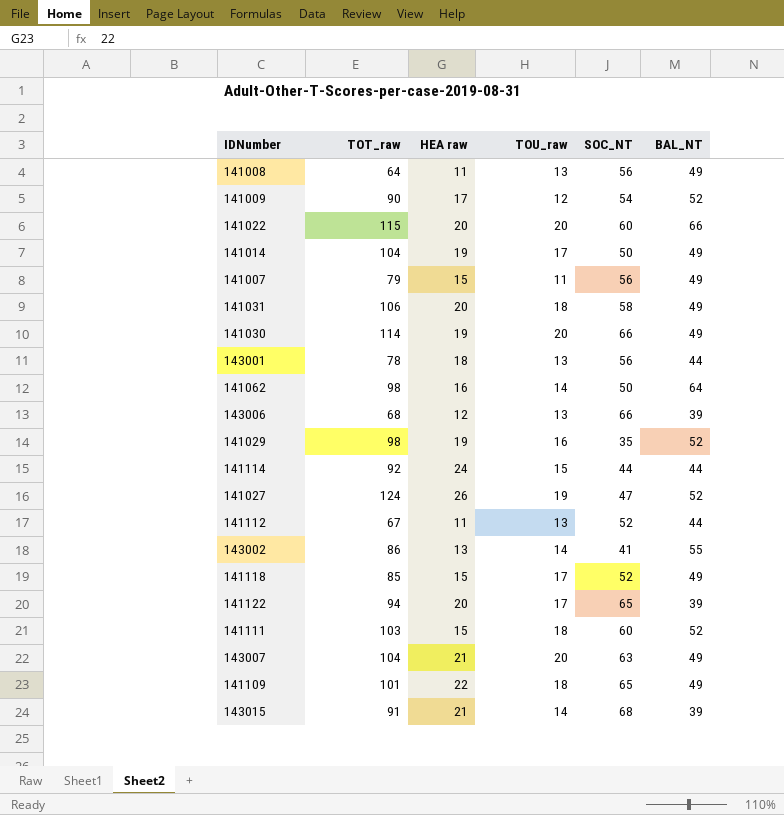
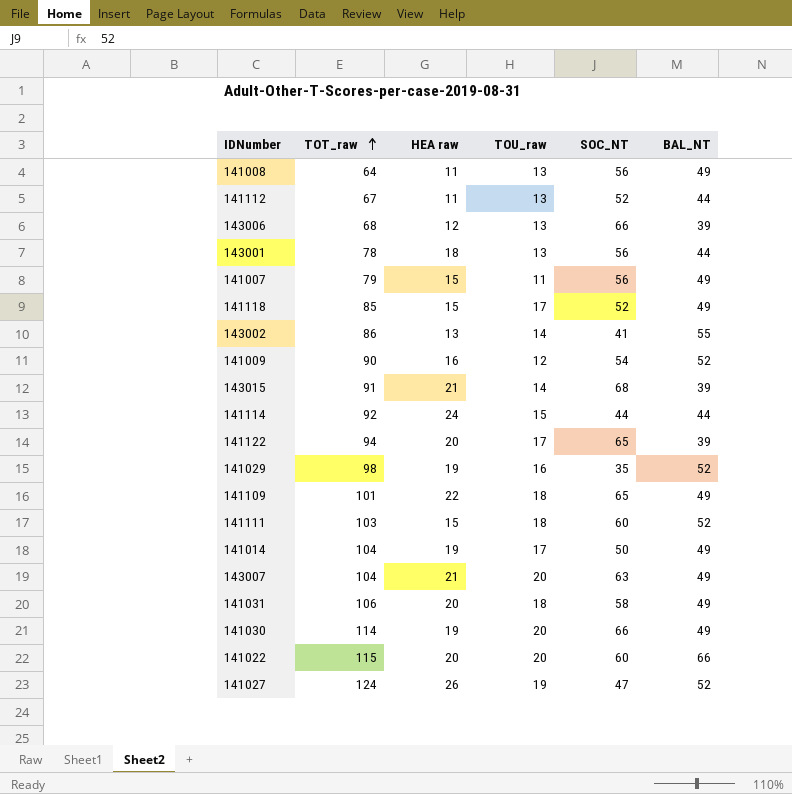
row order: none -> TOT_raw ascending
row 141062: 98 | 16 | 14 | 50 | 64 -> none
141009 | HEA raw: 17 -> 16

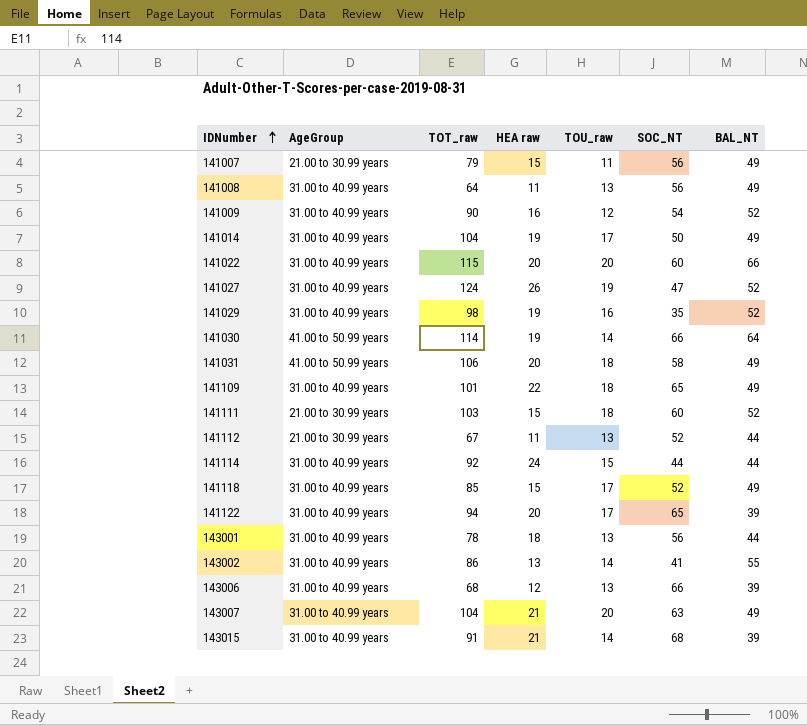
row order: TOT_raw ascending -> IDNumber ascending
column AgeGroup | position: none -> 2
141030 | TOU_raw: 20 -> 14
141030 | BAL_NT: 49 -> 64

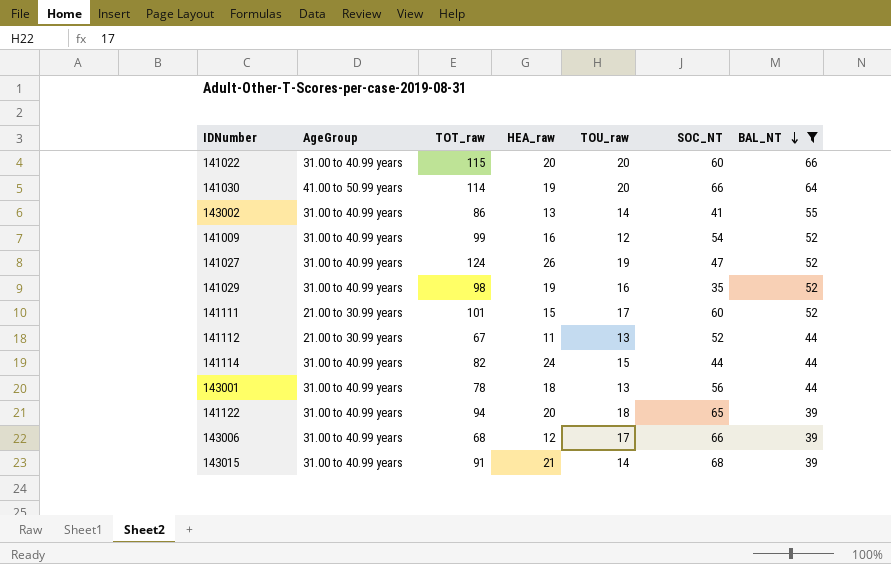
filter: none -> BAL_NT != 49
row order: IDNumber ascending -> BAL_NT descending
column name: HEA raw -> HEA_raw
141030 | TOU_raw: 14 -> 20
141009 | TOT_raw: 90 -> 99
141111 | TOT_raw: 103 -> 101
141111 | TOU_raw: 18 -> 17
141114 | TOT_raw: 92 -> 82
141122 | TOU_raw: 17 -> 18
143006 | TOU_raw: 13 -> 17

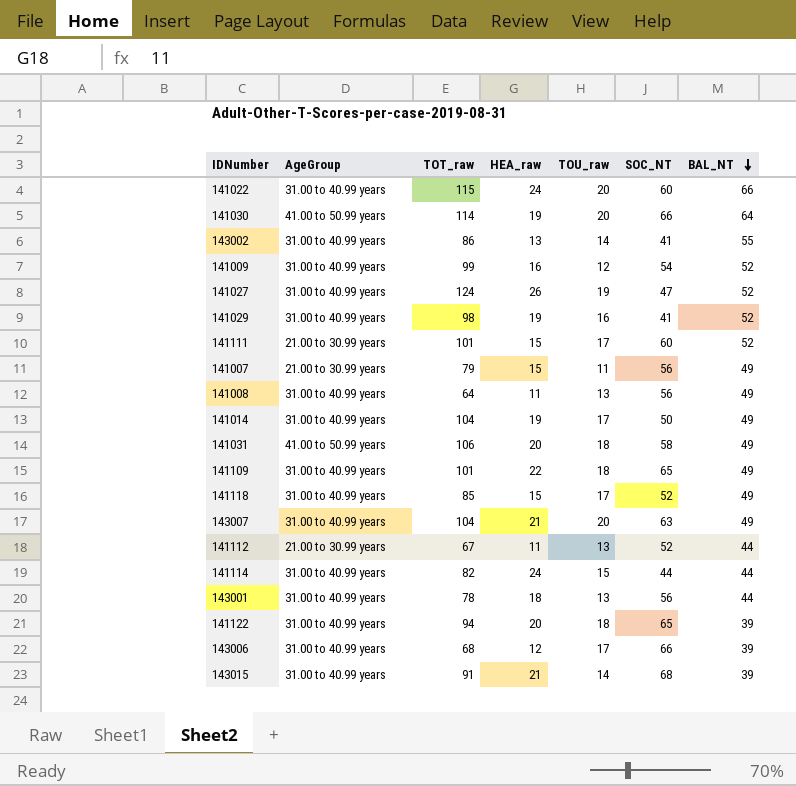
filter: BAL_NT != 49 -> none
141022 | HEA_raw: 20 -> 24
141029 | SOC_NT: 35 -> 41

